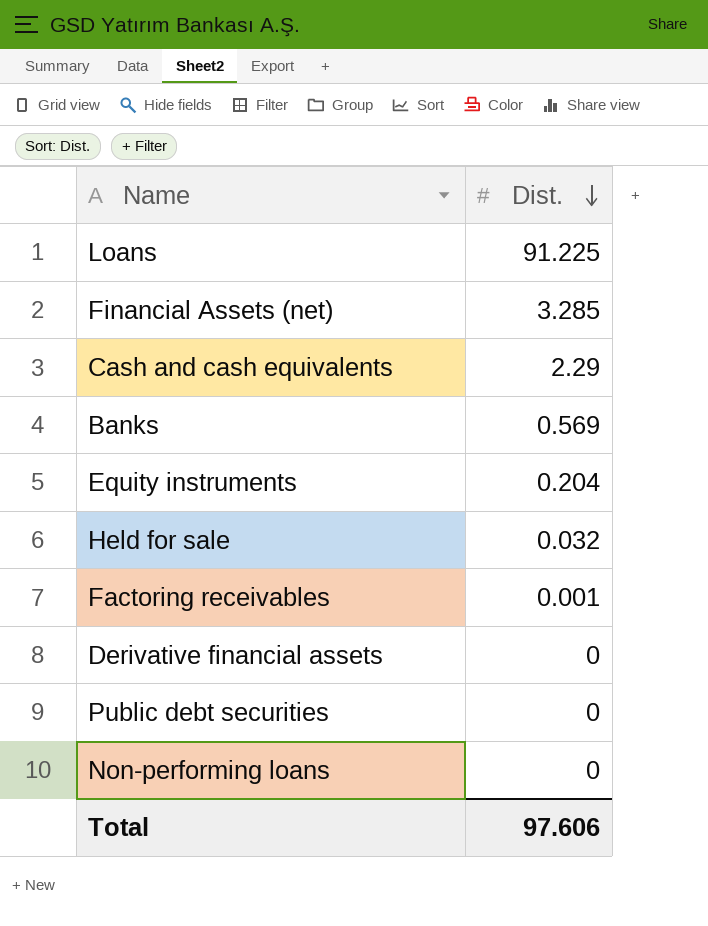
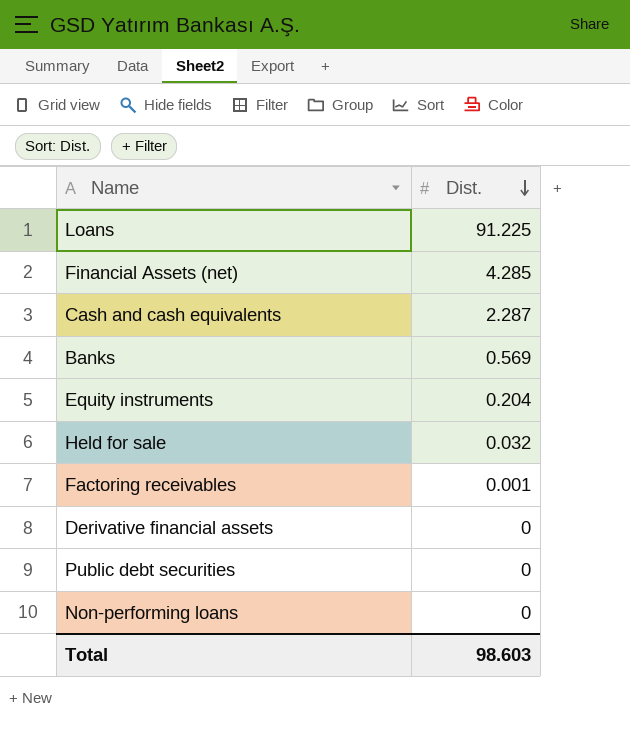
Financial Assets (net) | Dist.: 3.285 -> 4.285
Cash and cash equivalents | Dist.: 2.29 -> 2.287
Total | Dist.: 97.606 -> 98.603

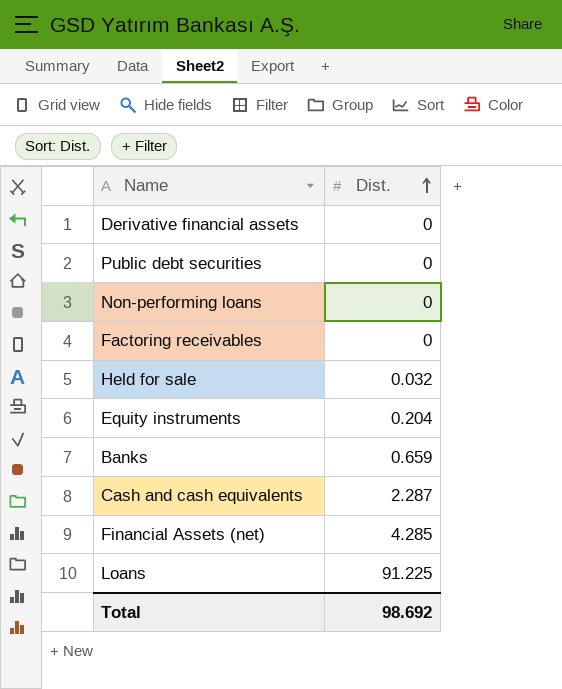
row order: Dist. descending -> Dist. ascending
Factoring receivables | Dist.: 0.001 -> 0
Banks | Dist.: 0.569 -> 0.659
Total | Dist.: 98.603 -> 98.692

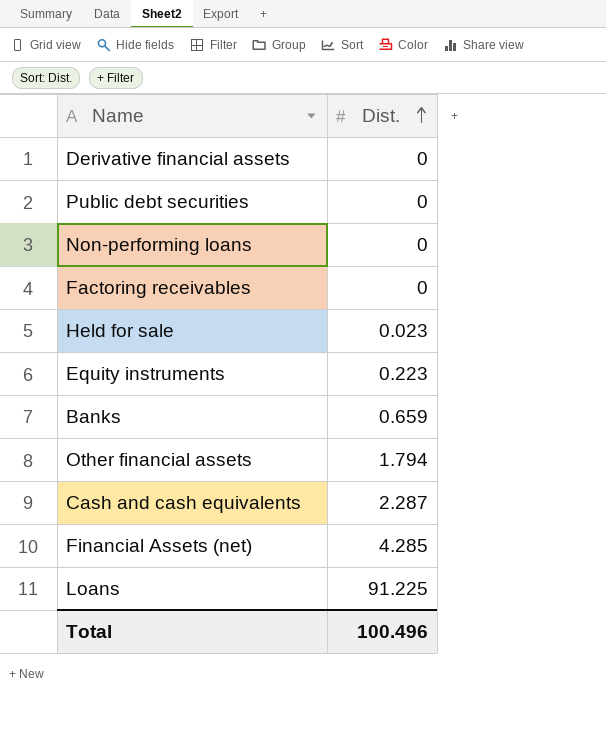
Held for sale | Dist.: 0.032 -> 0.023
Equity instruments | Dist.: 0.204 -> 0.223
row Other financial assets: none -> 1.794
Total | Dist.: 98.692 -> 100.496

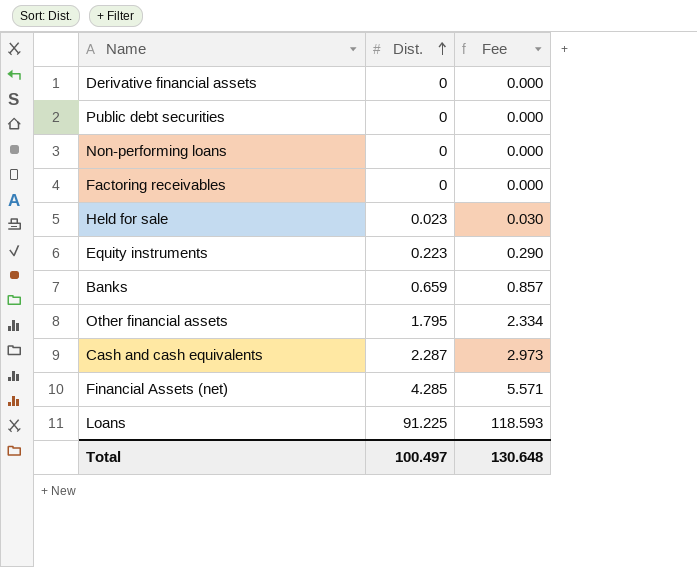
column Fee | formula: none -> [Dist.] * 1.3
Other financial assets | Dist.: 1.794 -> 1.795
Total | Dist.: 100.496 -> 100.497

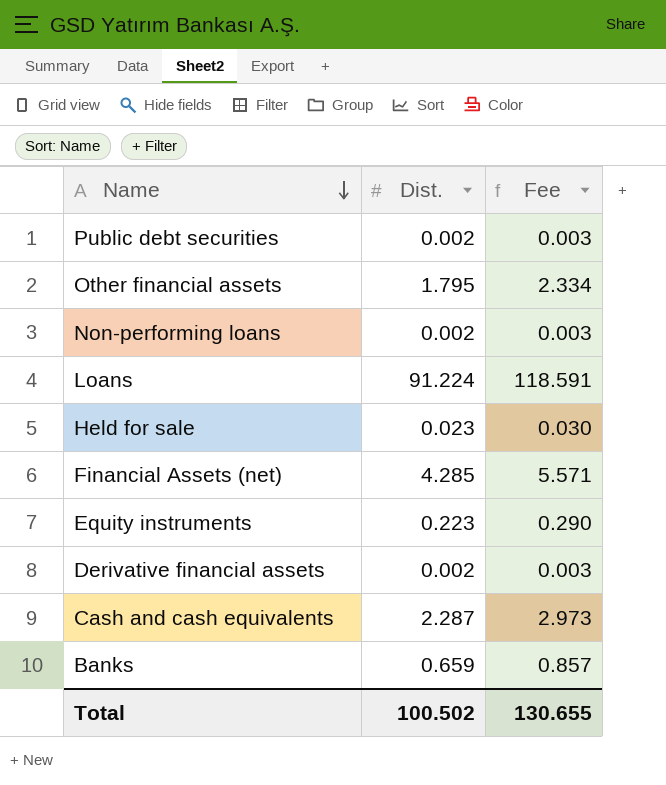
row order: Dist. ascending -> Name descending
row Factoring receivables: 0 | 0.000 -> none
Public debt securities | Dist.: 0 -> 0.002
Public debt securities | Fee: 0.000 -> 0.003
Non-performing loans | Dist.: 0 -> 0.002
Non-performing loans | Fee: 0.000 -> 0.003
Loans | Dist.: 91.225 -> 91.224
Loans | Fee: 118.593 -> 118.591
Derivative financial assets | Dist.: 0 -> 0.002
Derivative financial assets | Fee: 0.000 -> 0.003
Total | Dist.: 100.497 -> 100.502
Total | Fee: 130.648 -> 130.655

